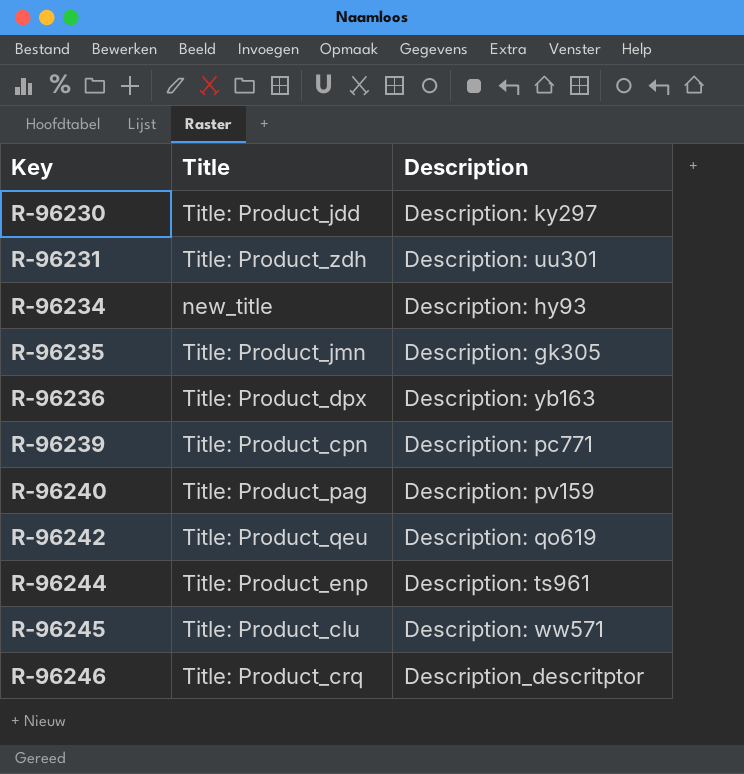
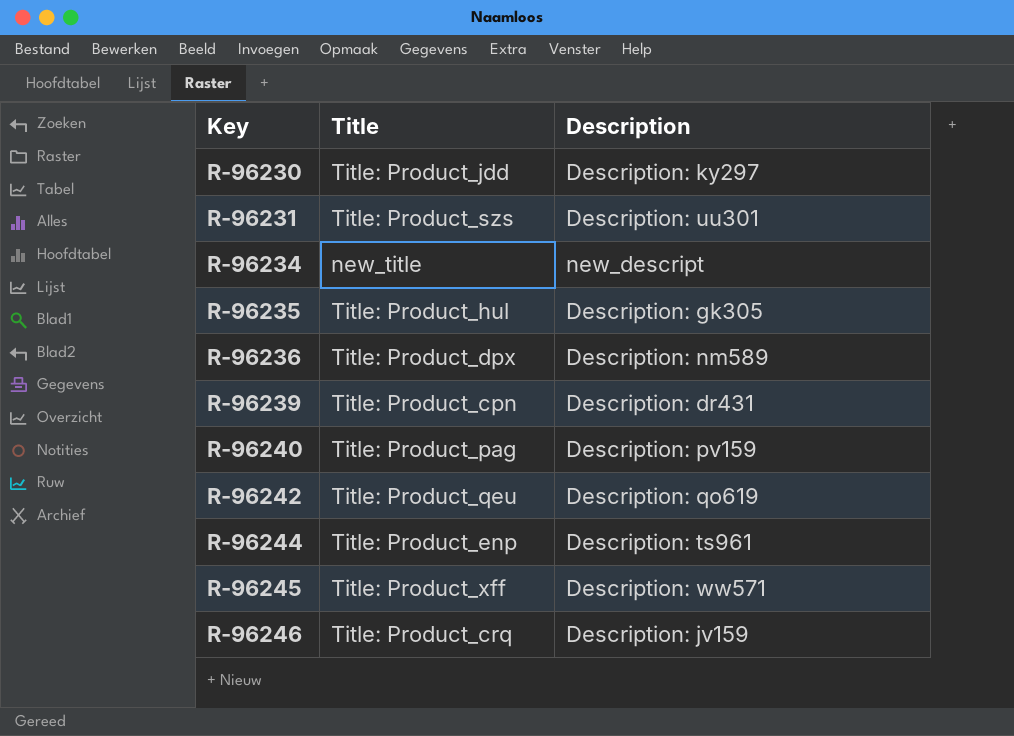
R-96231 | Title: Title: Product_zdh -> Title: Product_szs
R-96234 | Description: Description: hy93 -> new_descript
R-96235 | Title: Title: Product_jmn -> Title: Product_hul
R-96236 | Description: Description: yb163 -> Description: nm589
R-96239 | Description: Description: pc771 -> Description: dr431
R-96245 | Title: Title: Product_clu -> Title: Product_xff
R-96246 | Description: Description_descritptor -> Description: jv159

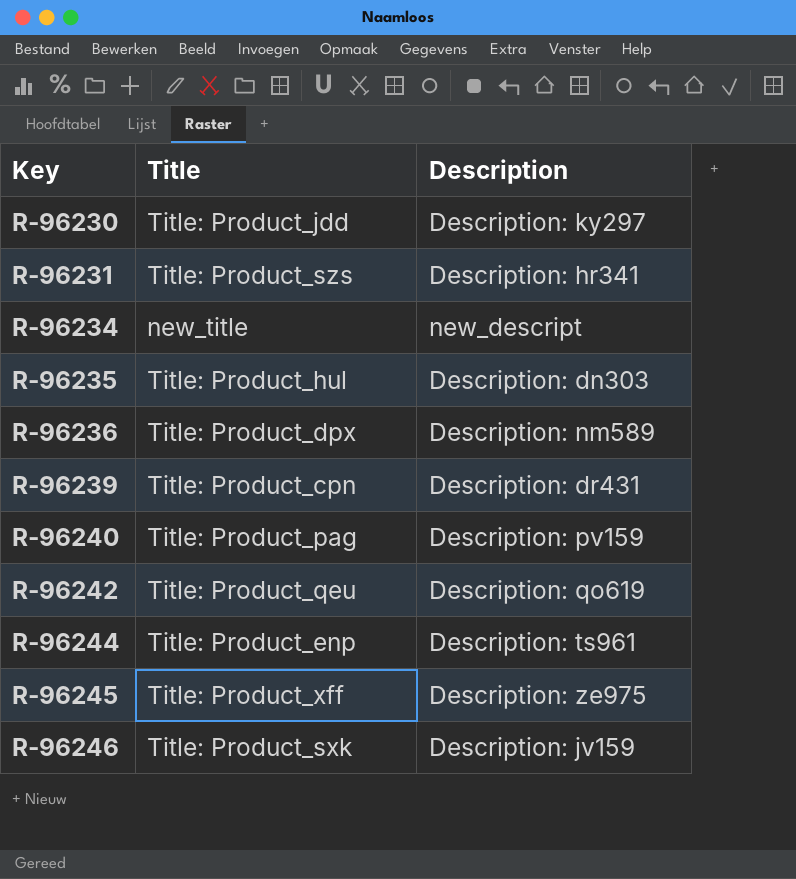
R-96231 | Description: Description: uu301 -> Description: hr341
R-96235 | Description: Description: gk305 -> Description: dn303
R-96245 | Description: Description: ww571 -> Description: ze975
R-96246 | Title: Title: Product_crq -> Title: Product_sxk

